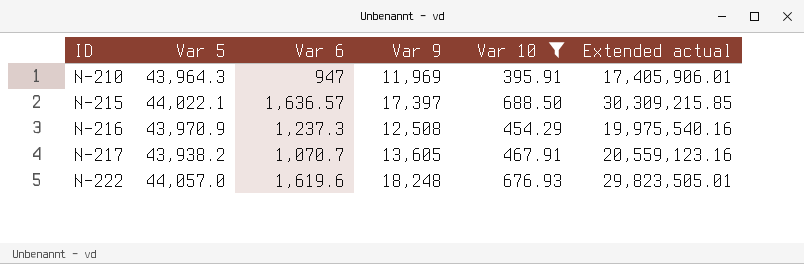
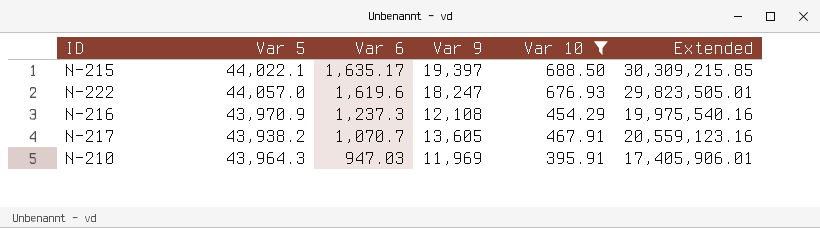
row order: ID ascending -> Var 6 descending
column name: Extended actual -> Extended
N-215 | Var 6: 1,636.57 -> 1,635.17
N-215 | Var 9: 17,397 -> 19,397
N-222 | Var 9: 18,248 -> 18,247
N-216 | Var 9: 12,508 -> 12,108
N-210 | Var 6: 947 -> 947.03

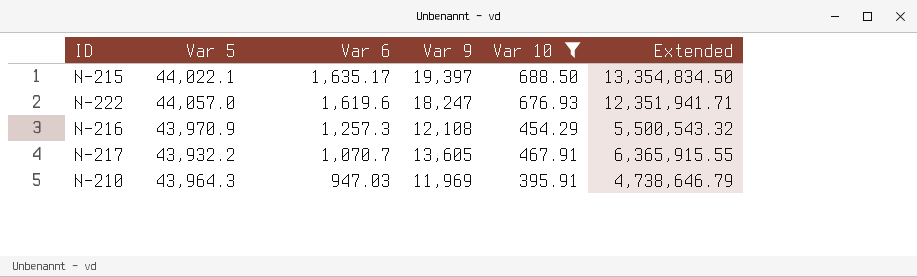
column Extended | formula: [Var 5] * [Var 10] -> [Var 9] * [Var 10]
N-216 | Var 6: 1,237.3 -> 1,257.3
N-217 | Var 5: 43,938.2 -> 43,932.2

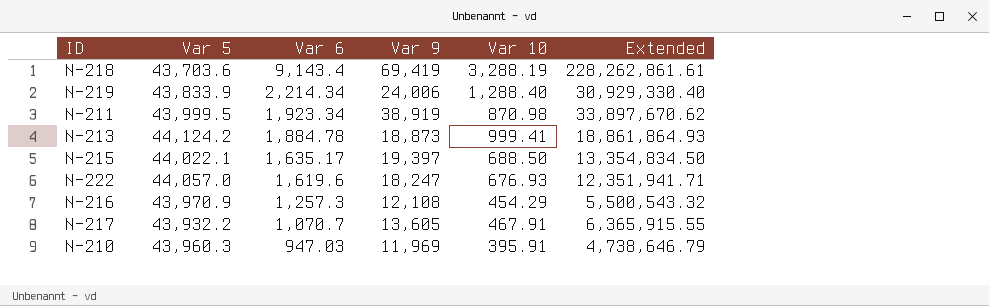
filter: Var 10 <= 688.50 -> none
N-210 | Var 5: 43,964.3 -> 43,960.3

